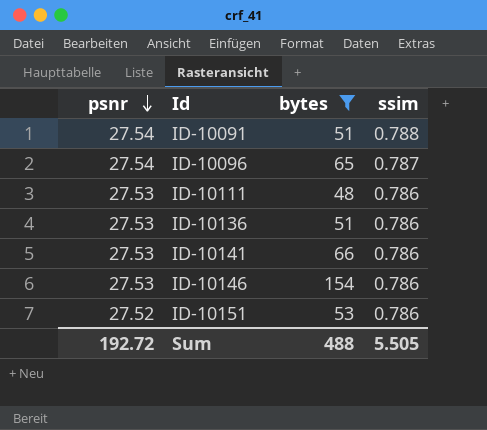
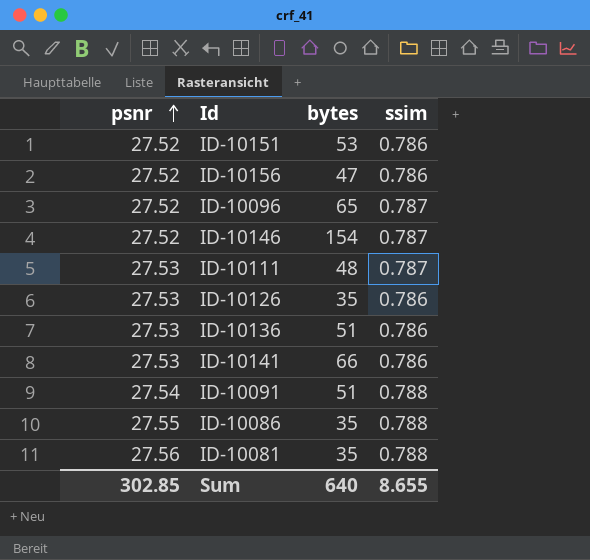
filter: bytes >= 48 -> none
row order: psnr descending -> psnr ascending
ID-10096 | psnr: 27.54 -> 27.52
ID-10146 | psnr: 27.53 -> 27.52
ID-10146 | ssim: 0.786 -> 0.787
ID-10111 | ssim: 0.786 -> 0.787
Sum | psnr: 192.72 -> 302.85
Sum | bytes: 488 -> 640
Sum | ssim: 5.505 -> 8.655

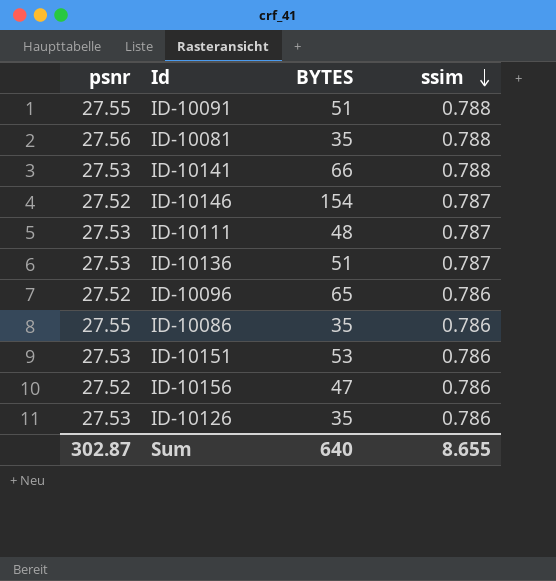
row order: psnr ascending -> ssim descending
column name: bytes -> BYTES
ID-10091 | psnr: 27.54 -> 27.55
ID-10141 | ssim: 0.786 -> 0.788
ID-10136 | ssim: 0.786 -> 0.787
ID-10096 | ssim: 0.787 -> 0.786
ID-10086 | ssim: 0.788 -> 0.786
ID-10151 | psnr: 27.52 -> 27.53
Sum | psnr: 302.85 -> 302.87

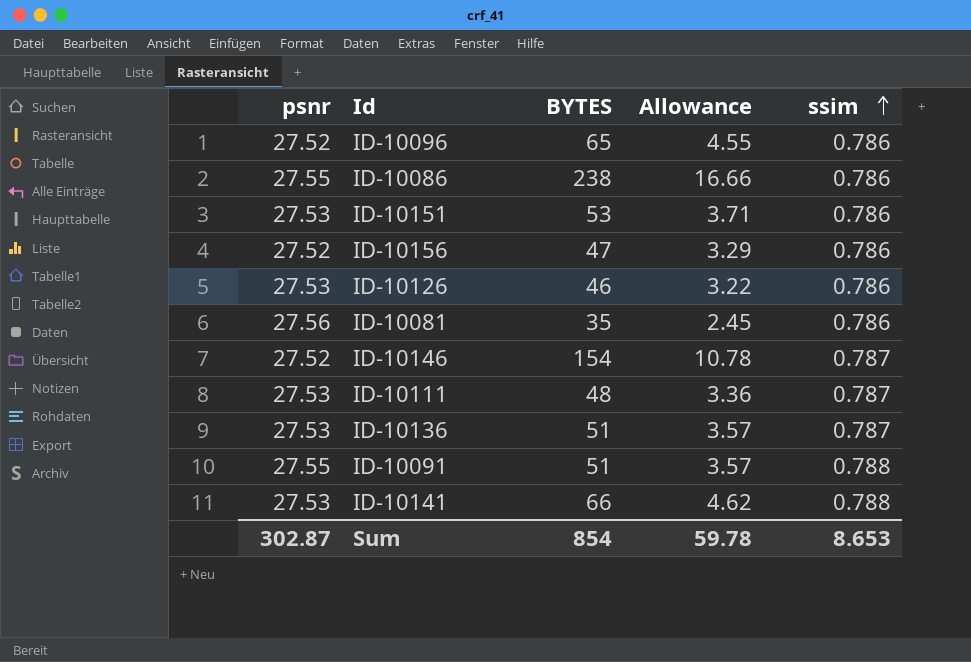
row order: ssim descending -> ssim ascending
column Allowance | formula: none -> [BYTES] * 0.07
ID-10086 | BYTES: 35 -> 238
ID-10126 | BYTES: 35 -> 46
ID-10081 | ssim: 0.788 -> 0.786
Sum | BYTES: 640 -> 854
Sum | ssim: 8.655 -> 8.653

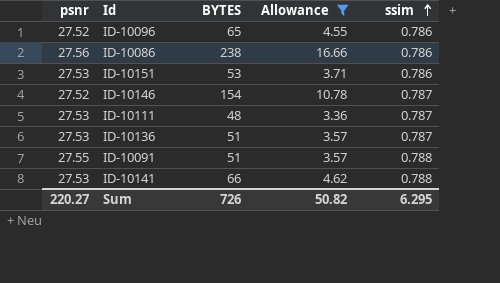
filter: none -> Allowance >= 3.36
ID-10086 | psnr: 27.55 -> 27.56
Sum | psnr: 302.87 -> 220.27
Sum | BYTES: 854 -> 726
Sum | Allowance: 59.78 -> 50.82
Sum | ssim: 8.653 -> 6.295

